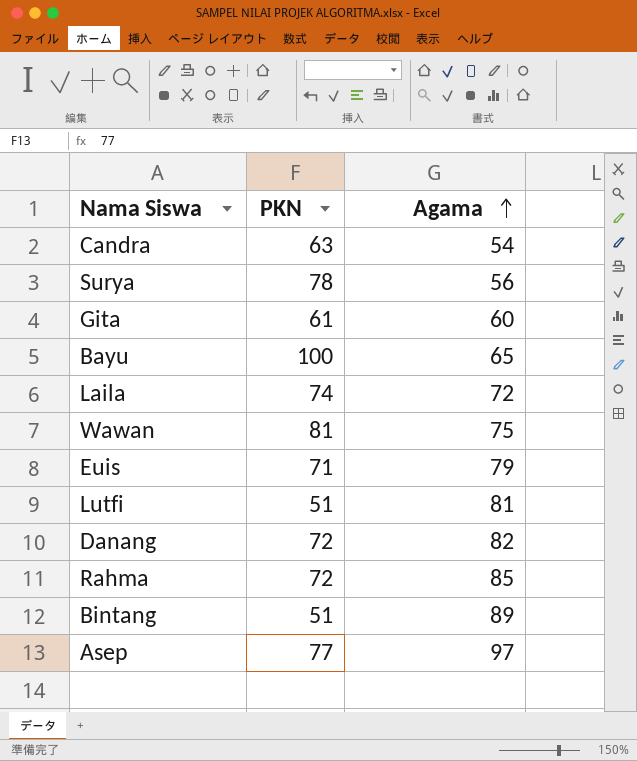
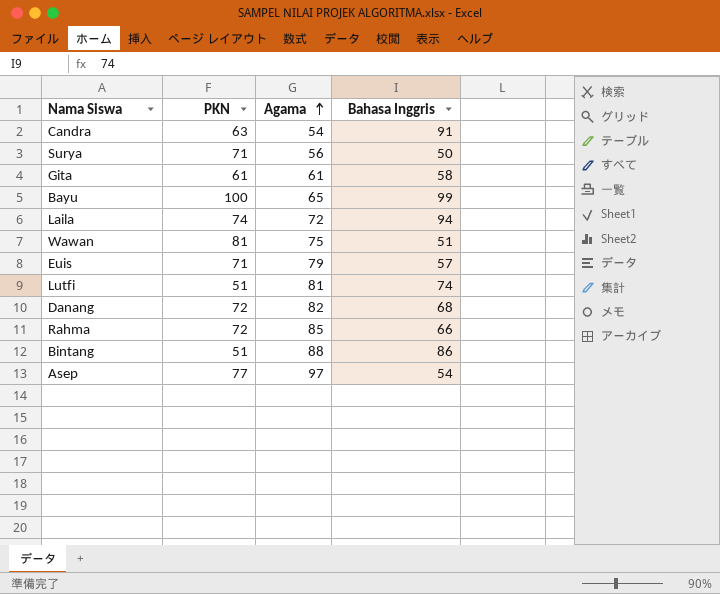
column Bahasa Inggris | position: none -> 4
Surya | PKN: 78 -> 71
Gita | Agama: 60 -> 61
Bintang | Agama: 89 -> 88

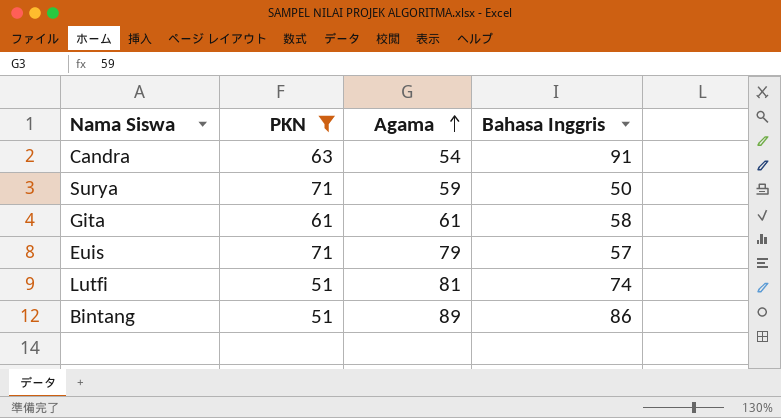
filter: none -> PKN <= 71
Surya | Agama: 56 -> 59
Bintang | Agama: 88 -> 89

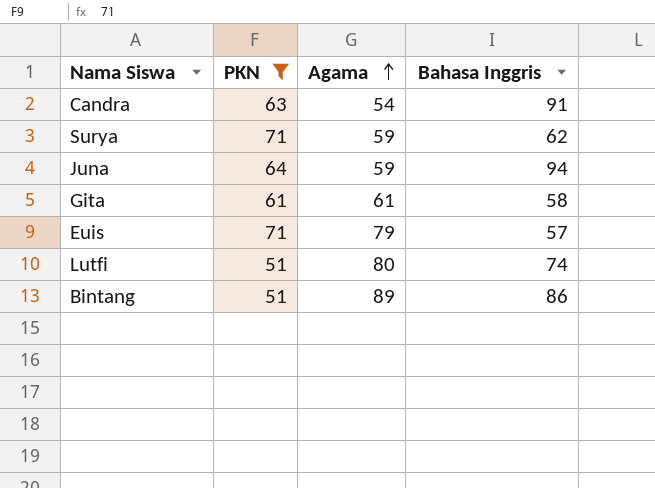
Surya | Bahasa Inggris: 50 -> 62
row Juna: none -> 64 | 59 | 94
Lutfi | Agama: 81 -> 80

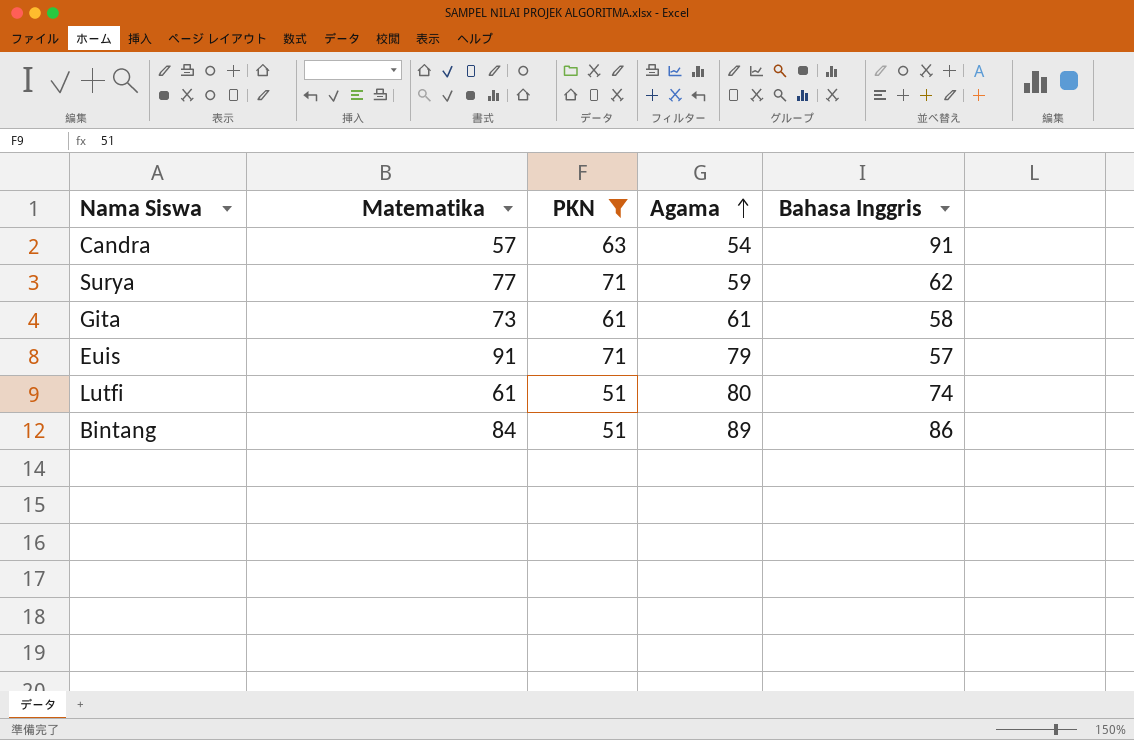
column Matematika | position: none -> 2
row Juna: 64 | 59 | 94 -> none

